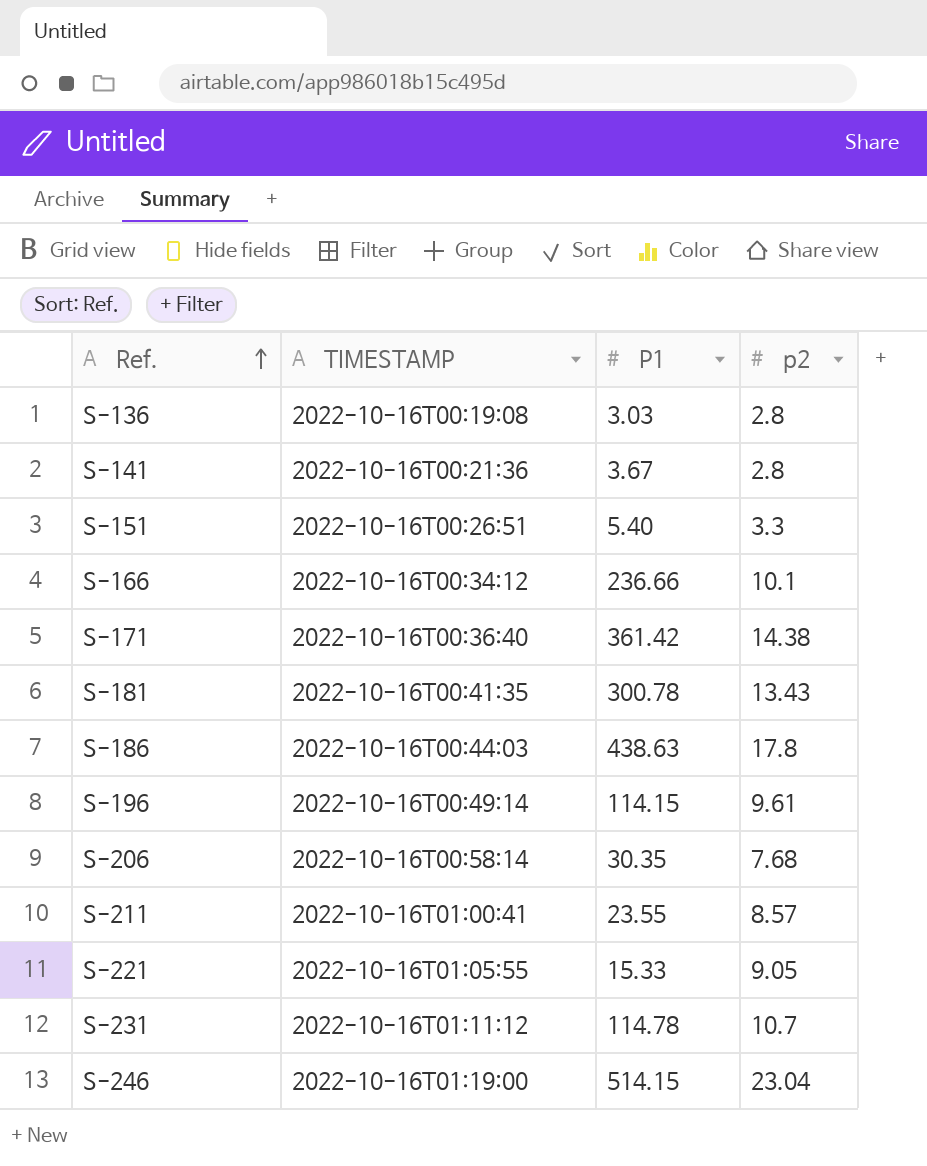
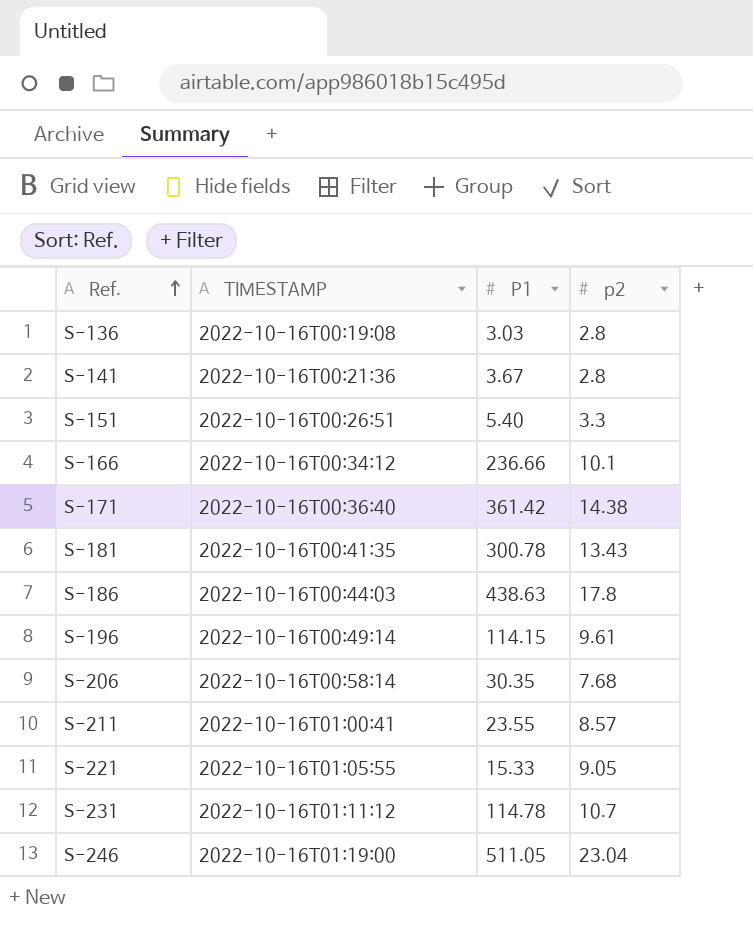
S-246 | P1: 514.15 -> 511.05

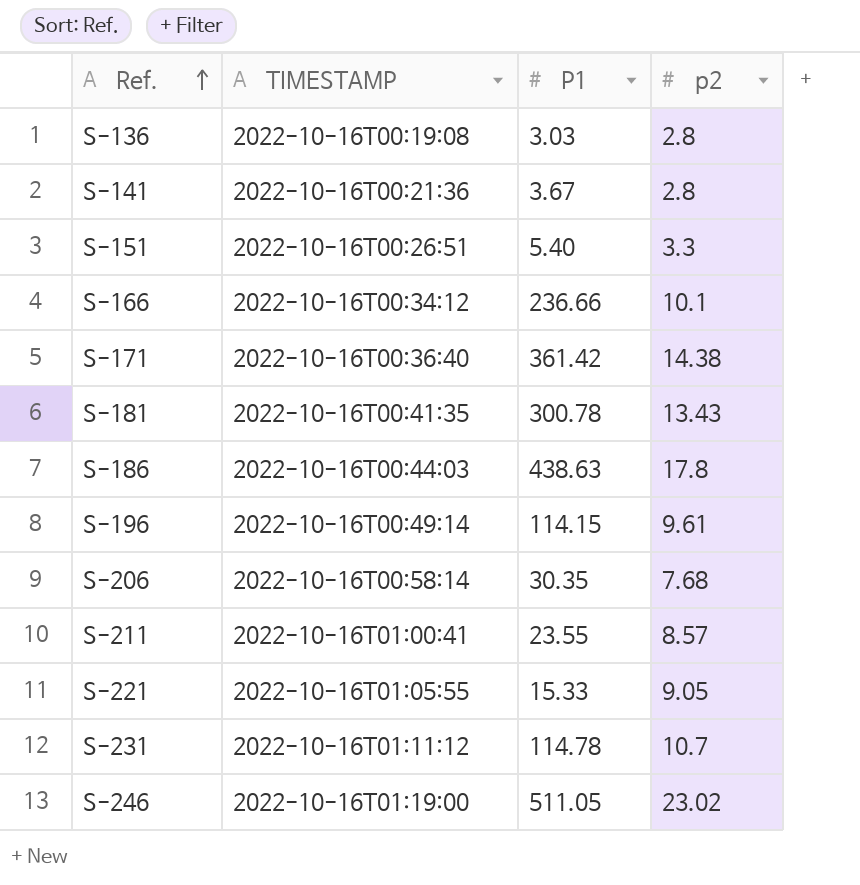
S-246 | p2: 23.04 -> 23.02

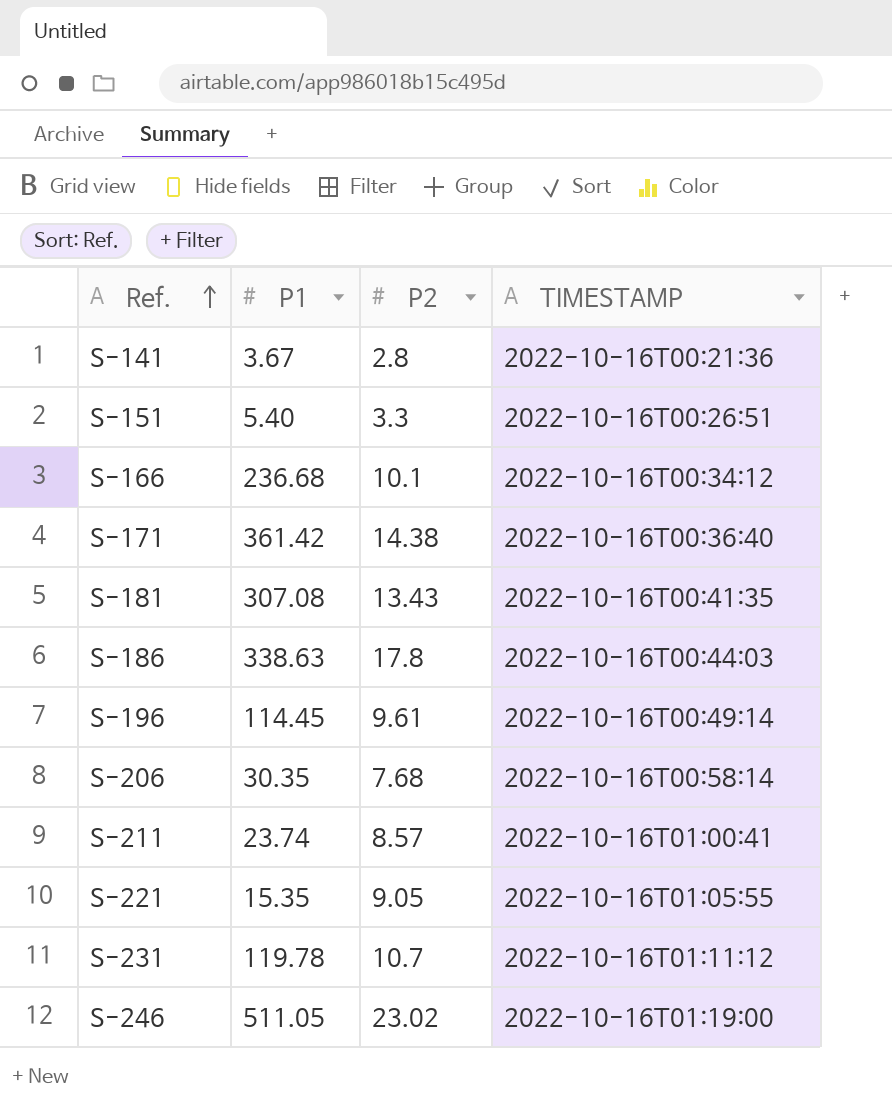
column name: p2 -> P2
column TIMESTAMP | position: 2 -> 4
row S-136: 2022-10-16T00:19:08 | 3.03 | 2.8 -> none
S-166 | P1: 236.66 -> 236.68
S-181 | P1: 300.78 -> 307.08
S-186 | P1: 438.63 -> 338.63
S-196 | P1: 114.15 -> 114.45
S-211 | P1: 23.55 -> 23.74
S-221 | P1: 15.33 -> 15.35
S-231 | P1: 114.78 -> 119.78

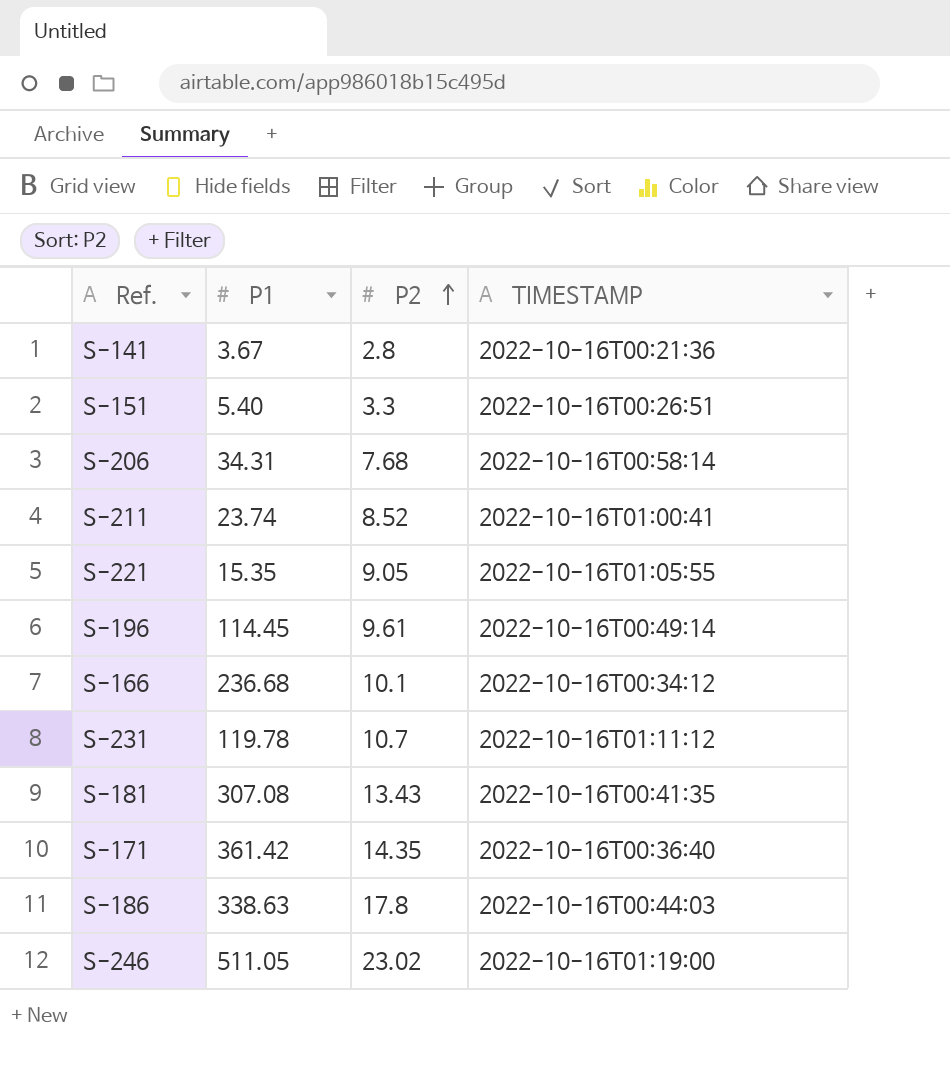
row order: Ref. ascending -> P2 ascending
S-206 | P1: 30.35 -> 34.31
S-211 | P2: 8.57 -> 8.52
S-171 | P2: 14.38 -> 14.35

